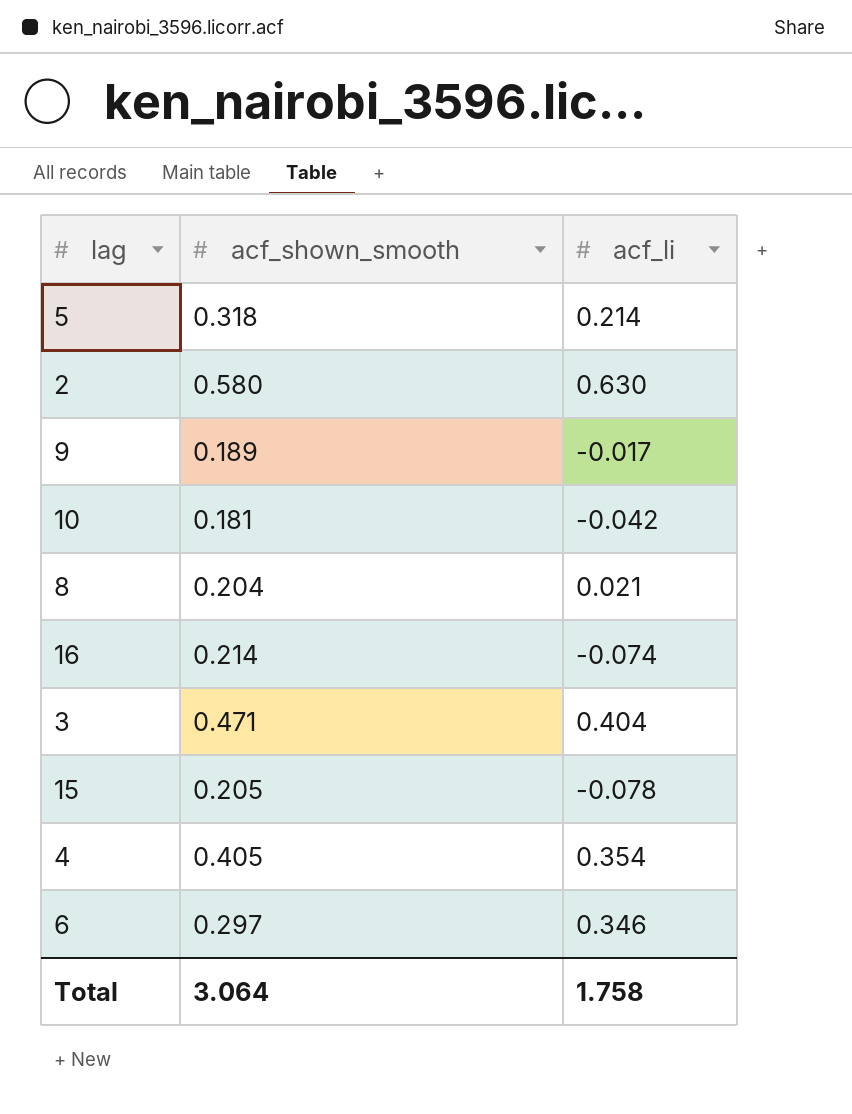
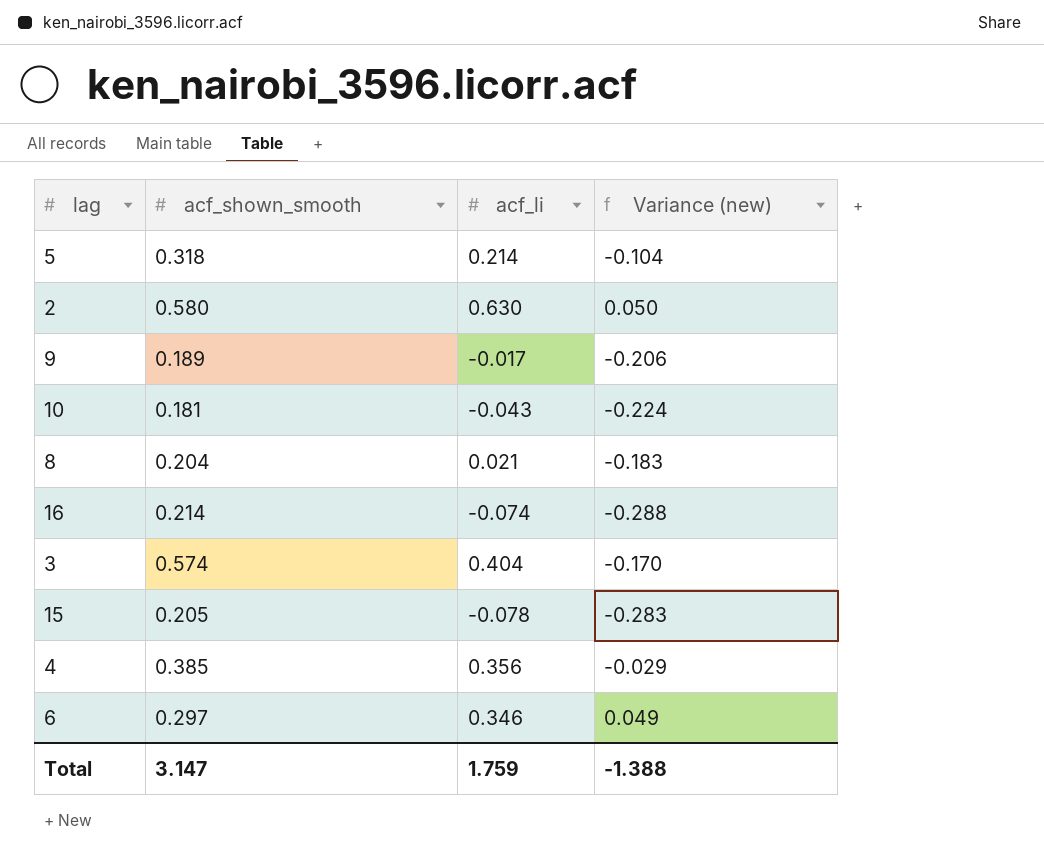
column Variance (new) | formula: none -> [acf_li] - [acf_shown_smooth]
10 | acf_li: -0.042 -> -0.043
3 | acf_shown_smooth: 0.471 -> 0.574
4 | acf_shown_smooth: 0.405 -> 0.385
4 | acf_li: 0.354 -> 0.356
Total | acf_shown_smooth: 3.064 -> 3.147
Total | acf_li: 1.758 -> 1.759

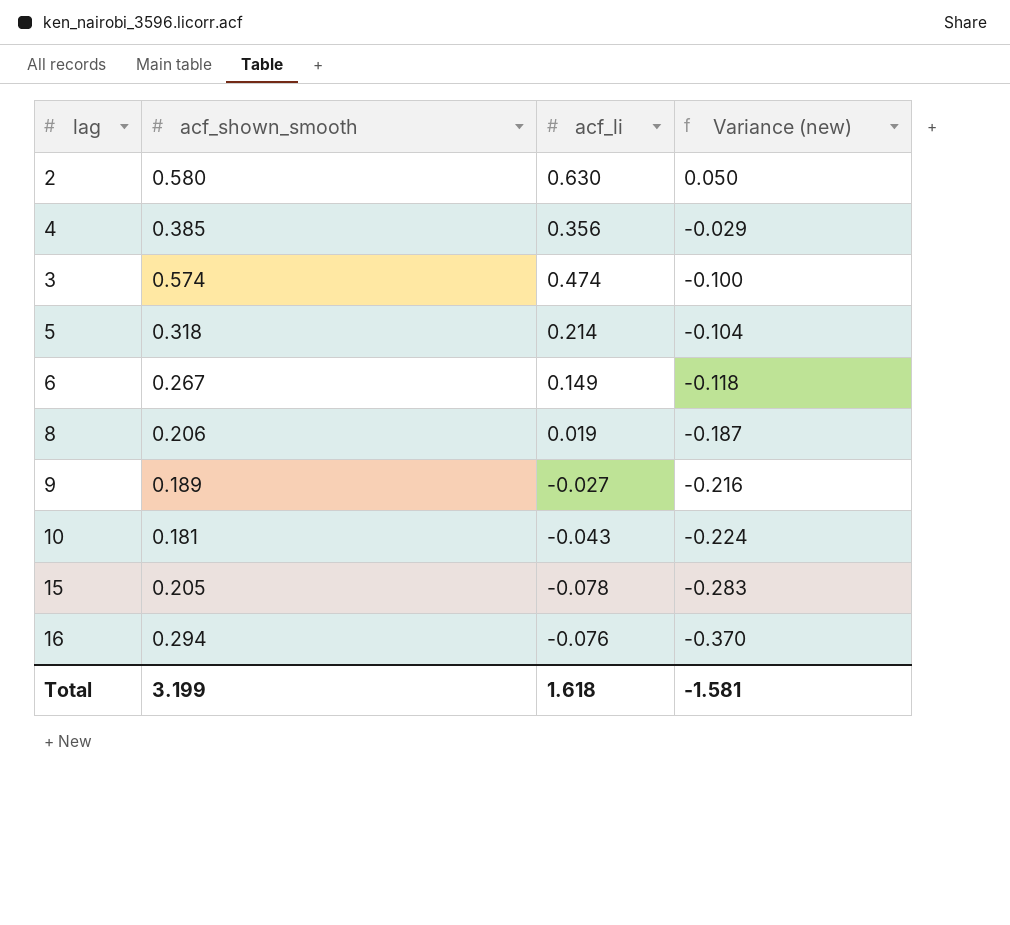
row order: none -> Variance (new) descending
3 | acf_li: 0.404 -> 0.474
3 | Variance (new): -0.170 -> -0.100
6 | acf_shown_smooth: 0.297 -> 0.267
6 | acf_li: 0.346 -> 0.149
6 | Variance (new): 0.049 -> -0.118
8 | acf_shown_smooth: 0.204 -> 0.206
8 | acf_li: 0.021 -> 0.019
8 | Variance (new): -0.183 -> -0.187
9 | acf_li: -0.017 -> -0.027
9 | Variance (new): -0.206 -> -0.216
16 | acf_shown_smooth: 0.214 -> 0.294
16 | acf_li: -0.074 -> -0.076
16 | Variance (new): -0.288 -> -0.370
Total | acf_shown_smooth: 3.147 -> 3.199
Total | acf_li: 1.759 -> 1.618
Total | Variance (new): -1.388 -> -1.581

